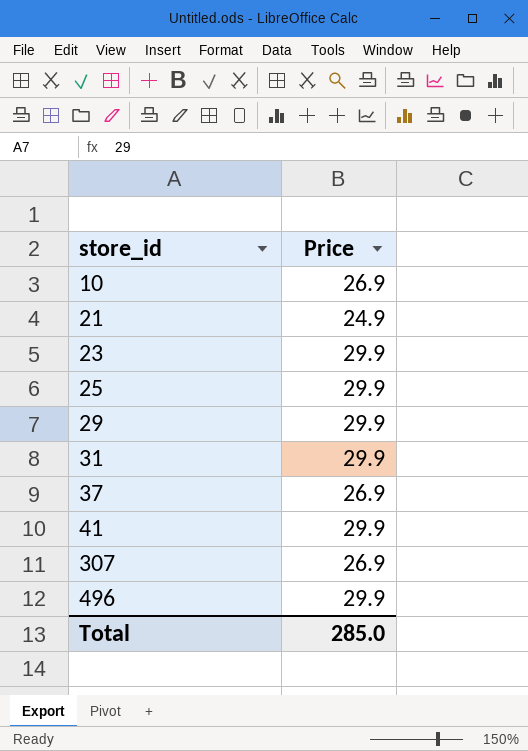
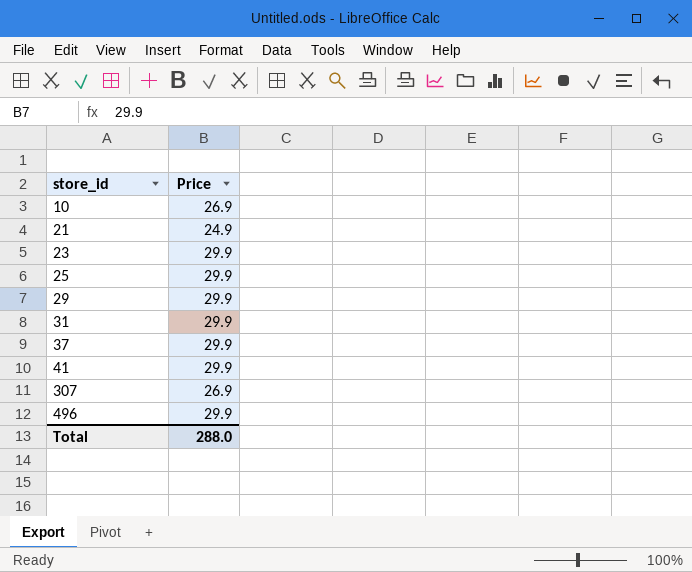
37 | Price: 26.9 -> 29.9
Total | Price: 285.0 -> 288.0

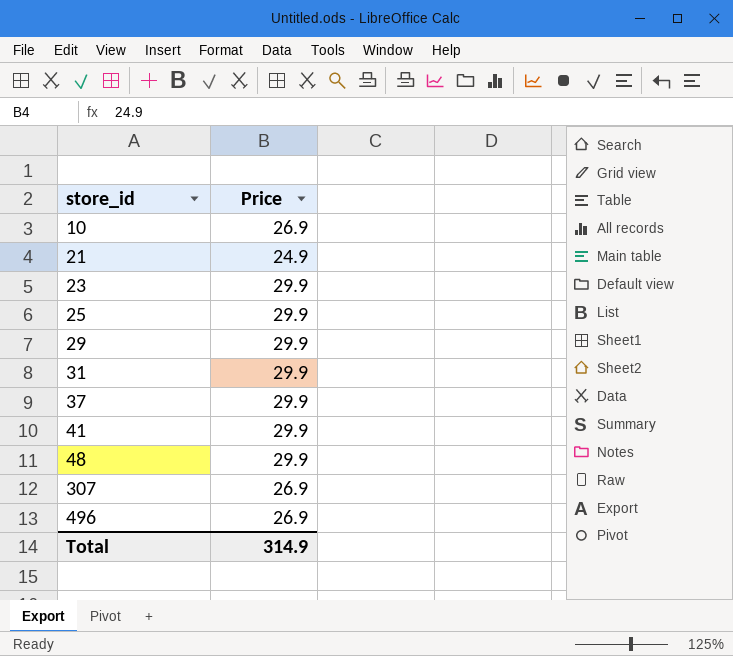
row 48: none -> 29.9
496 | Price: 29.9 -> 26.9
Total | Price: 288.0 -> 314.9

